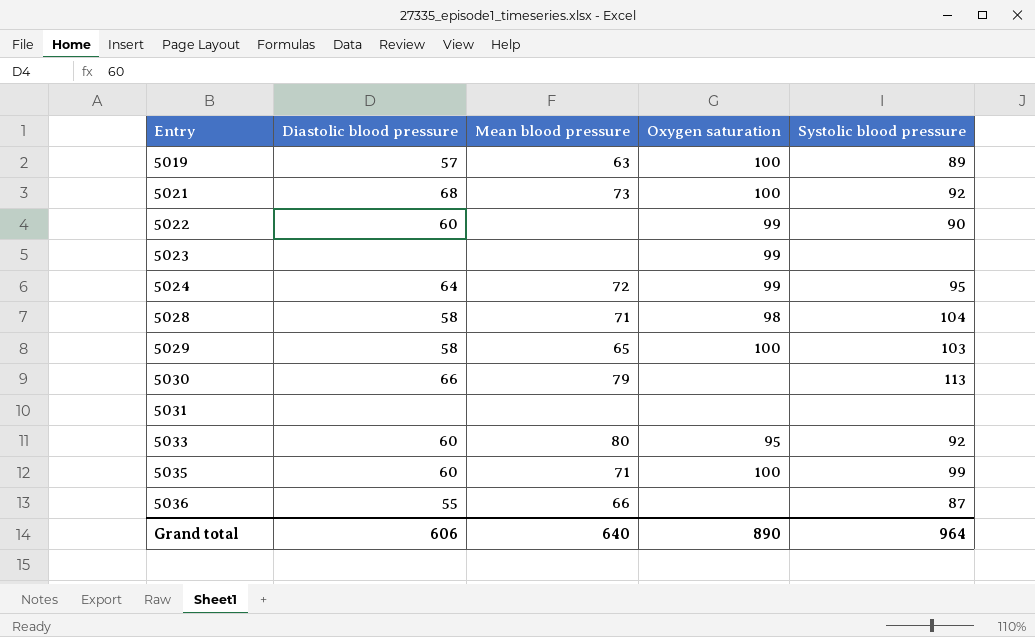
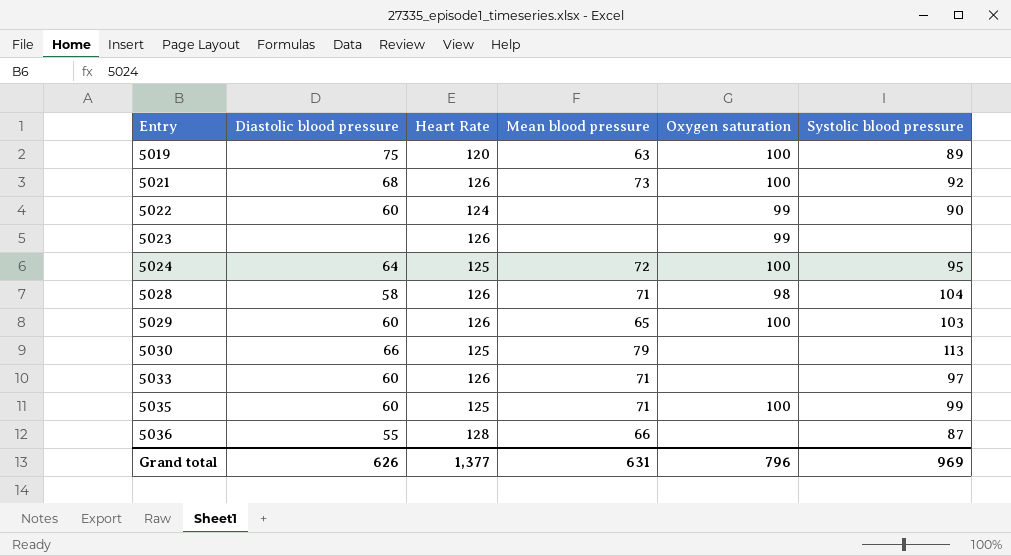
column Heart Rate | position: none -> 3
row 5031: none | none | none | none -> none
5019 | Diastolic blood pressure: 57 -> 75
5024 | Oxygen saturation: 99 -> 100
5029 | Diastolic blood pressure: 58 -> 60
5033 | Mean blood pressure: 80 -> 71
5033 | Oxygen saturation: 95 -> none
5033 | Systolic blood pressure: 92 -> 97
Grand total | Diastolic blood pressure: 606 -> 626
Grand total | Mean blood pressure: 640 -> 631
Grand total | Oxygen saturation: 890 -> 796
Grand total | Systolic blood pressure: 964 -> 969

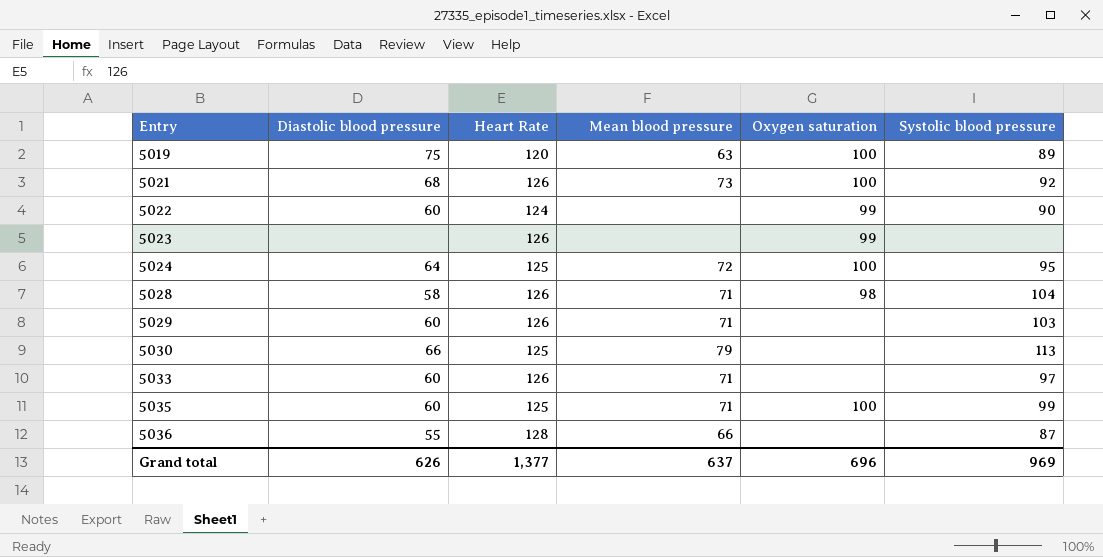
5029 | Mean blood pressure: 65 -> 71
5029 | Oxygen saturation: 100 -> none
Grand total | Mean blood pressure: 631 -> 637
Grand total | Oxygen saturation: 796 -> 696

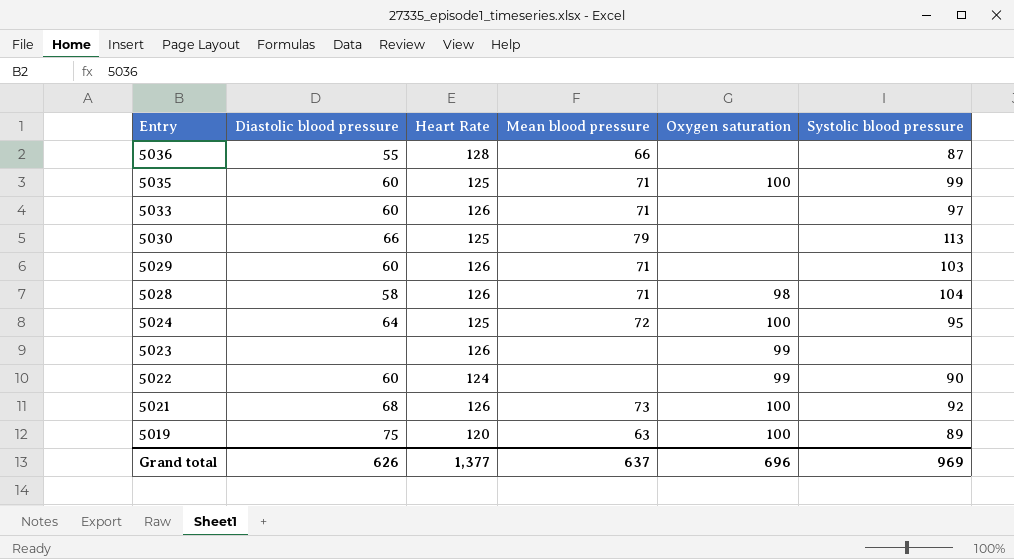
row order: Entry ascending -> Entry descending

